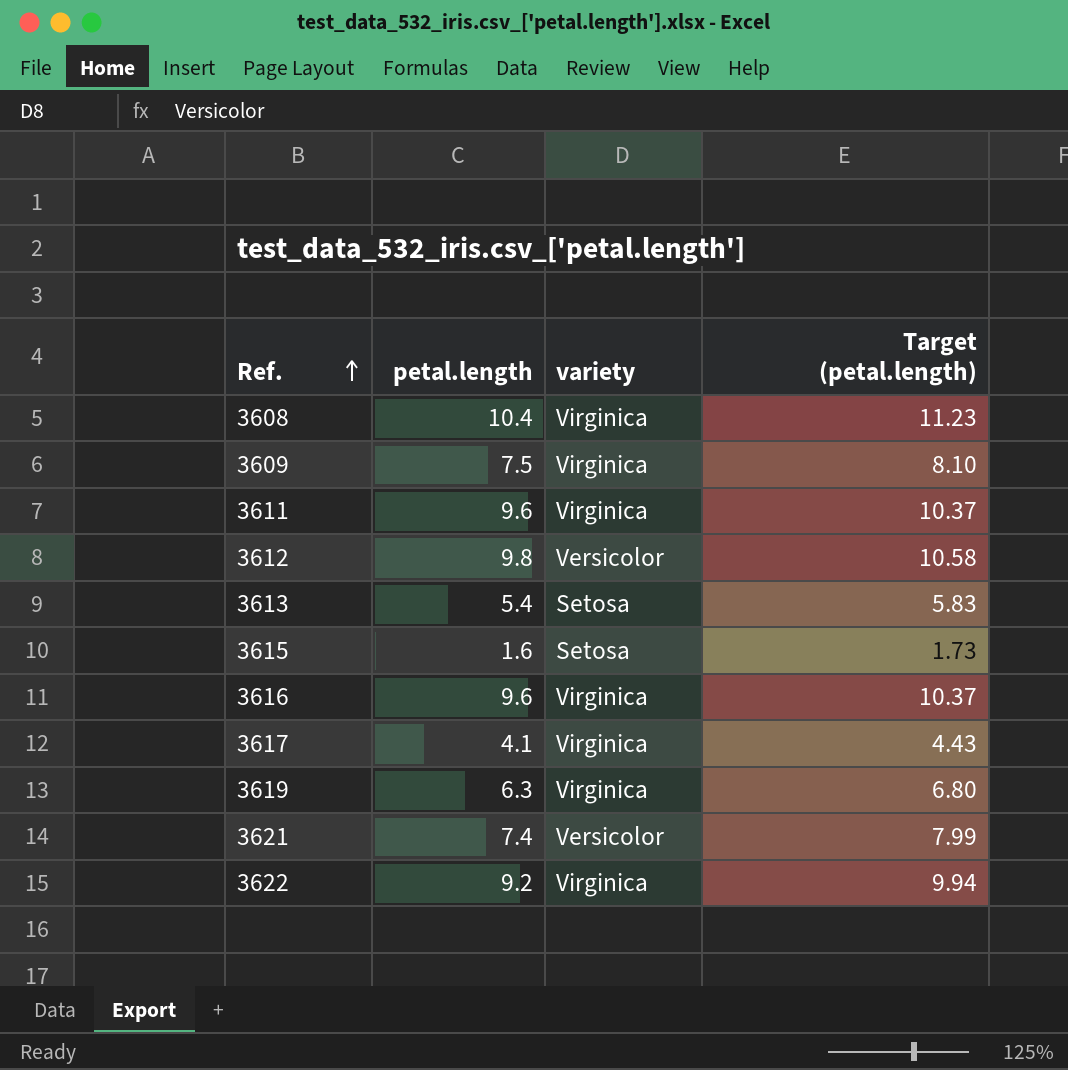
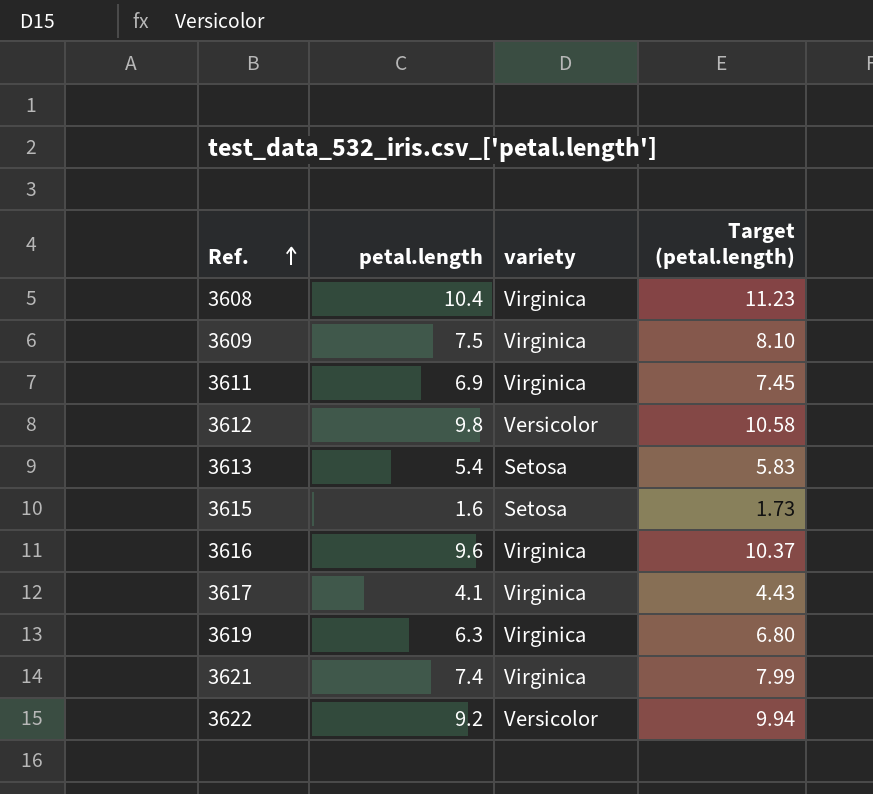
3611 | petal.length: 9.6 -> 6.9
3611 | Target (petal.length): 10.37 -> 7.45
3621 | variety: Versicolor -> Virginica
3622 | variety: Virginica -> Versicolor

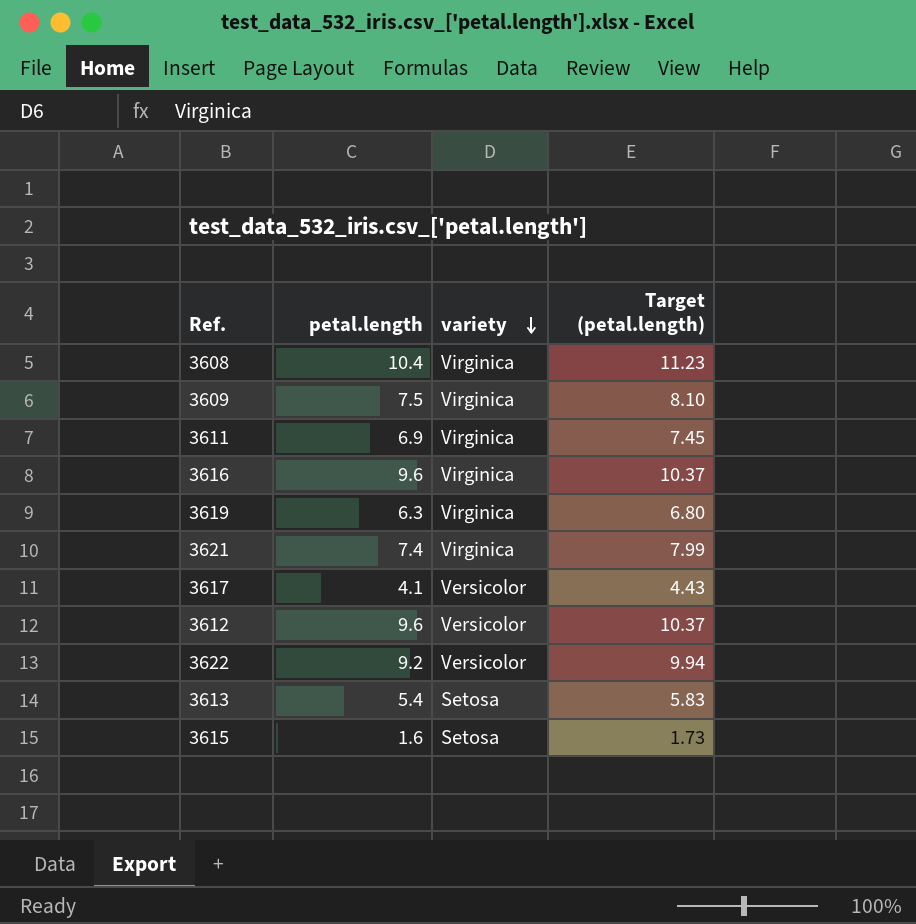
row order: Ref. ascending -> variety descending
3617 | variety: Virginica -> Versicolor
3612 | petal.length: 9.8 -> 9.6
3612 | Target (petal.length): 10.58 -> 10.37

